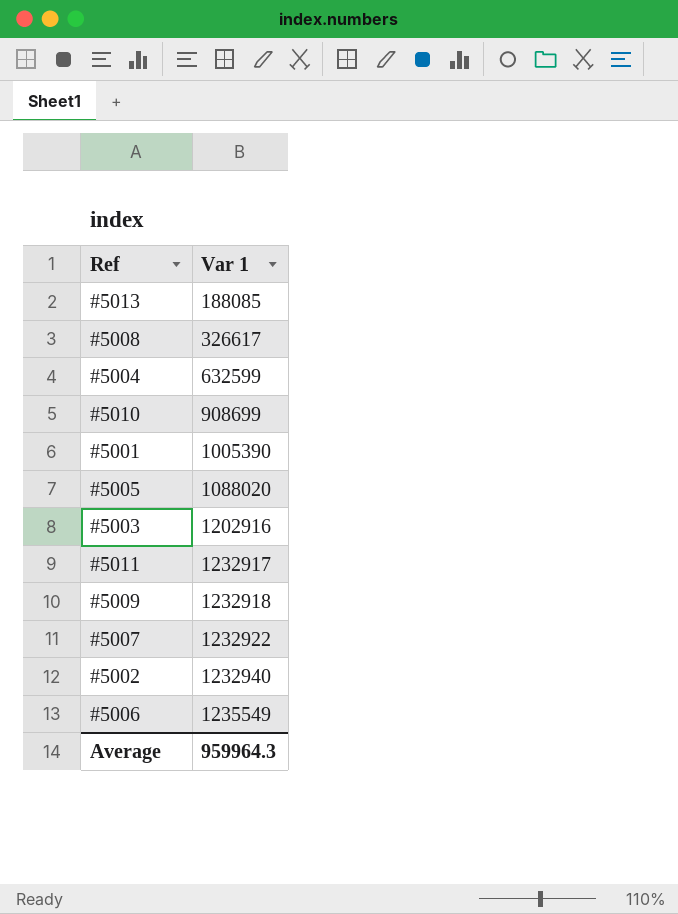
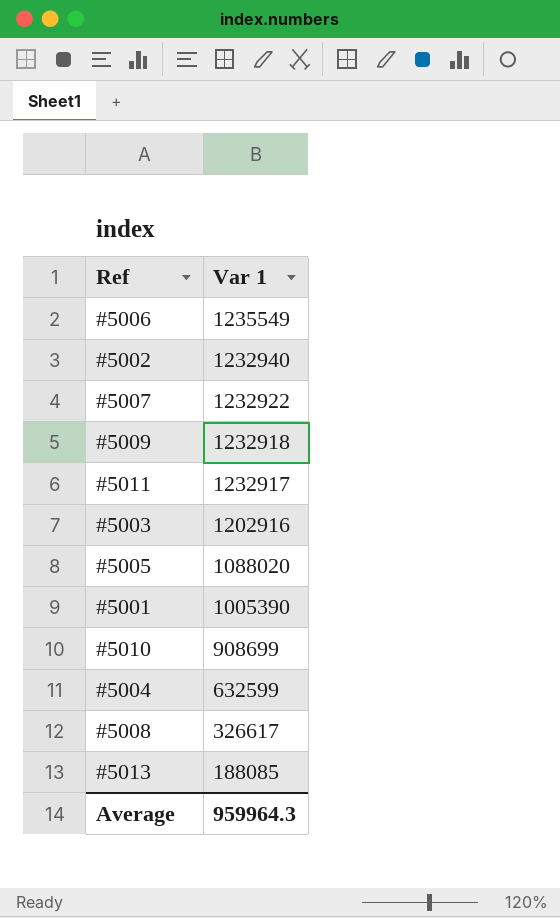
row order: Var 1 ascending -> Var 1 descending

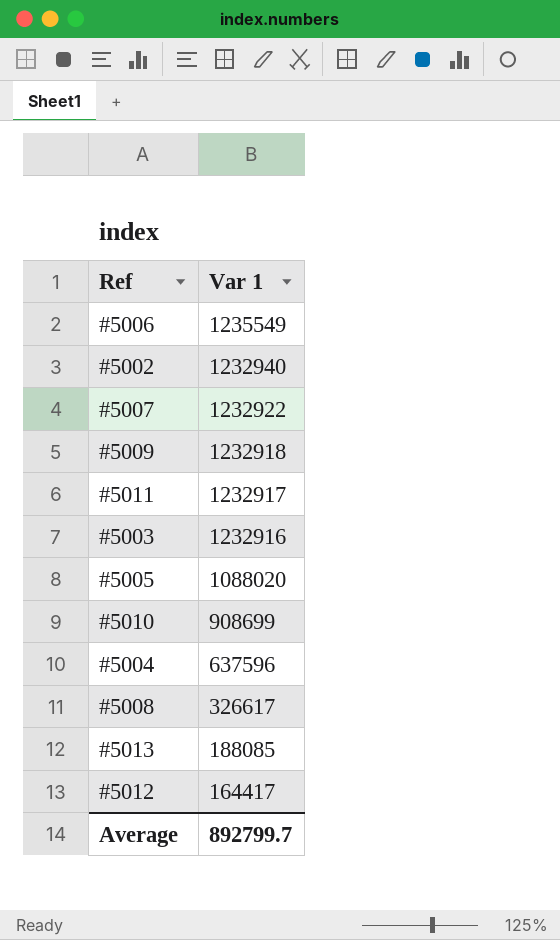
row #5001: 1005390 -> none
#5003 | Var 1: 1202916 -> 1232916
#5004 | Var 1: 632599 -> 637596
row #5012: none -> 164417
Average | Var 1: 959964.3 -> 892799.7

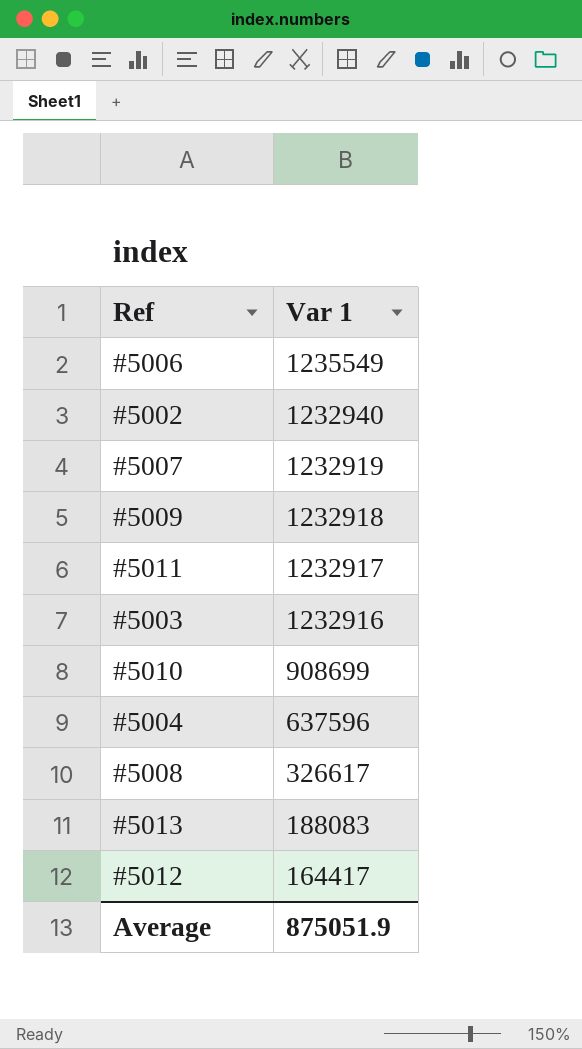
row #5005: 1088020 -> none
#5007 | Var 1: 1232922 -> 1232919
#5013 | Var 1: 188085 -> 188083
Average | Var 1: 892799.7 -> 875051.9

